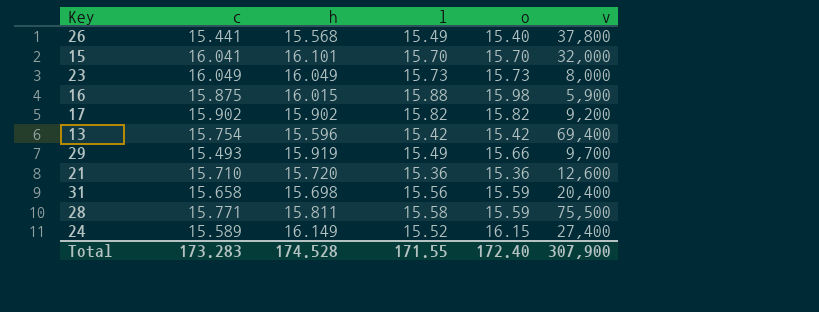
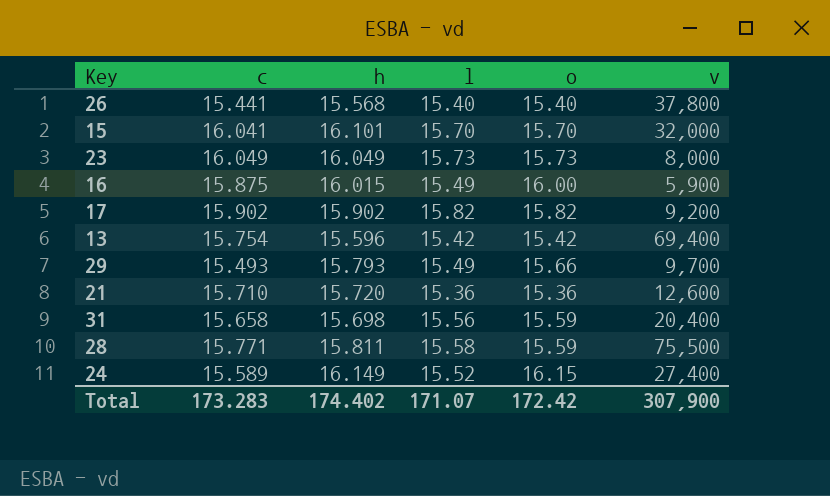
26 | l: 15.49 -> 15.40
16 | l: 15.88 -> 15.49
16 | o: 15.98 -> 16.00
29 | h: 15.919 -> 15.793
Total | h: 174.528 -> 174.402
Total | l: 171.55 -> 171.07
Total | o: 172.40 -> 172.42

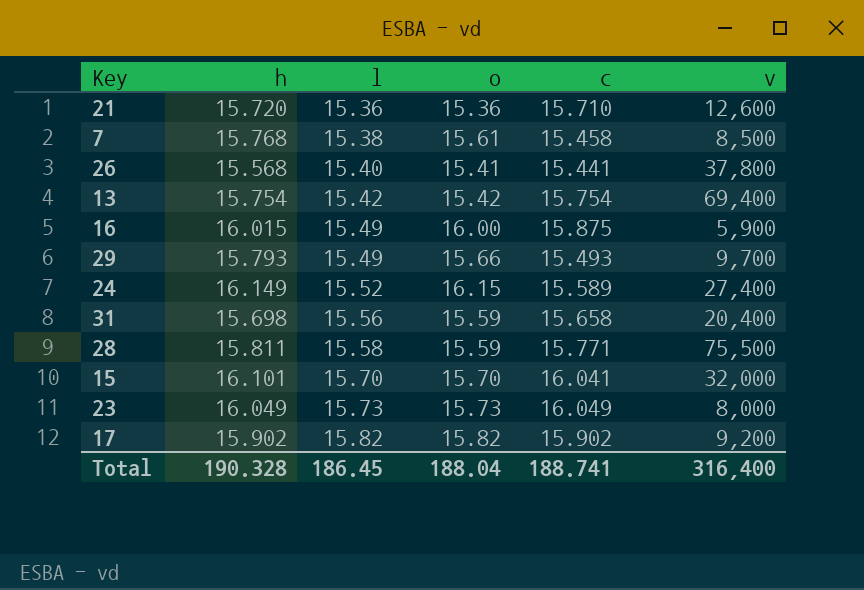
row order: none -> l ascending
column c | position: 2 -> 5
row 7: none -> 15.768 | 15.38 | 15.61 | 15.458 | 8,500
26 | o: 15.40 -> 15.41
13 | h: 15.596 -> 15.754
Total | h: 174.402 -> 190.328
Total | l: 171.07 -> 186.45
Total | o: 172.42 -> 188.04
Total | c: 173.283 -> 188.741
Total | v: 307,900 -> 316,400

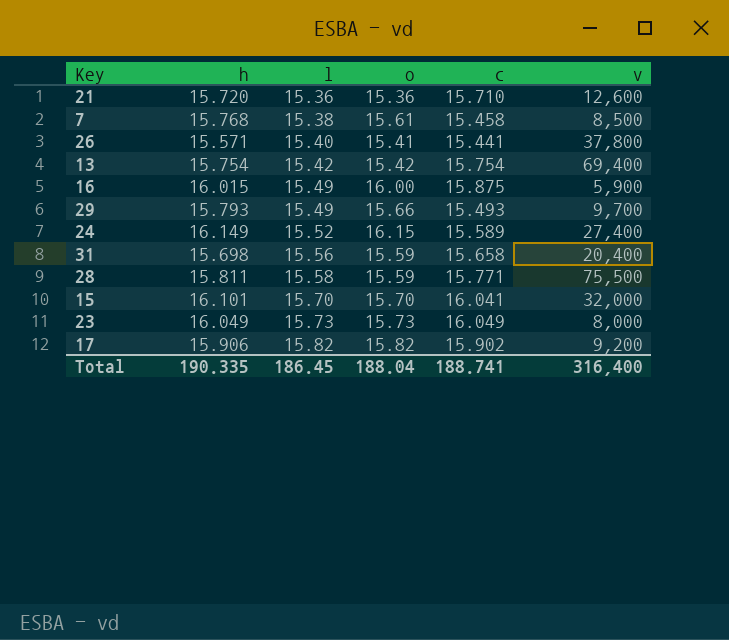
26 | h: 15.568 -> 15.571
17 | h: 15.902 -> 15.906
Total | h: 190.328 -> 190.335

